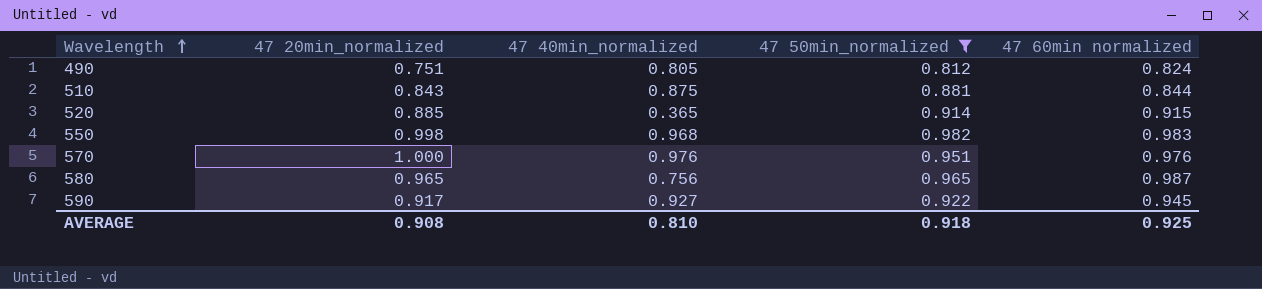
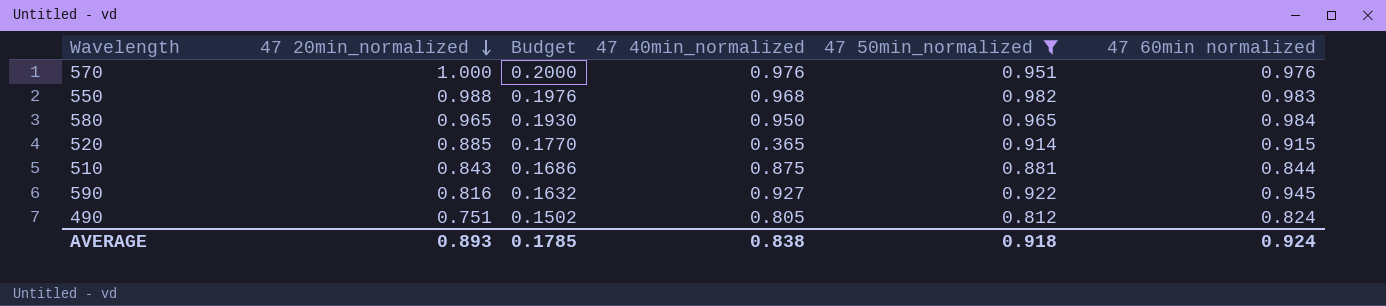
row order: Wavelength ascending -> 47 20min_normalized descending
column Budget | formula: none -> [47 20min_normalized] * 0.2
550 | 47 20min_normalized: 0.998 -> 0.988
580 | 47 40min_normalized: 0.756 -> 0.950
580 | 47 60min normalized: 0.987 -> 0.984
590 | 47 20min_normalized: 0.917 -> 0.816
AVERAGE | 47 20min_normalized: 0.908 -> 0.893
AVERAGE | 47 40min_normalized: 0.810 -> 0.838
AVERAGE | 47 60min normalized: 0.925 -> 0.924

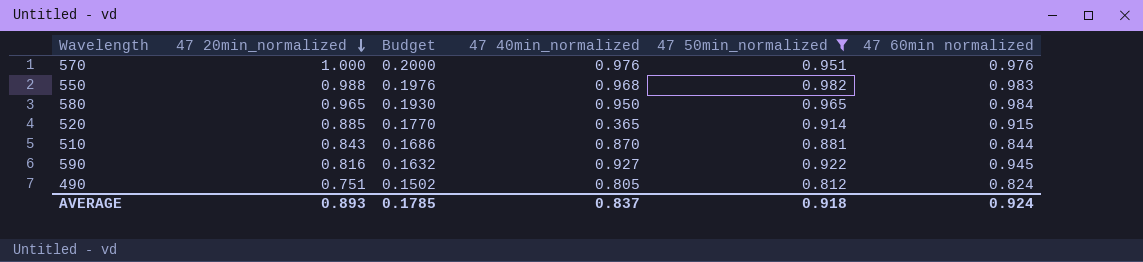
510 | 47 40min_normalized: 0.875 -> 0.870
AVERAGE | 47 40min_normalized: 0.838 -> 0.837

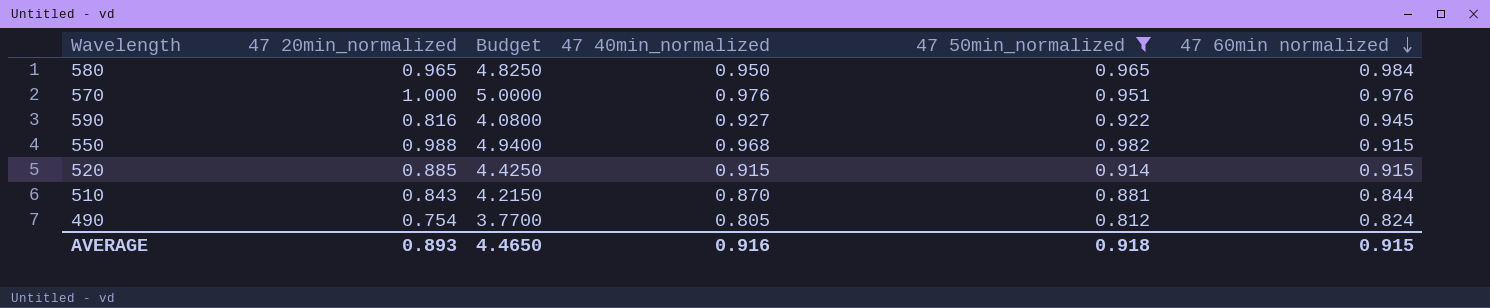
row order: 47 20min_normalized descending -> 47 60min normalized descending
column Budget | formula: [47 20min_normalized] * 0.2 -> [47 20min_normalized] * 5
550 | 47 60min normalized: 0.983 -> 0.915
520 | 47 40min_normalized: 0.365 -> 0.915
490 | 47 20min_normalized: 0.751 -> 0.754
AVERAGE | Budget: 0.1785 -> 4.4650
AVERAGE | 47 40min_normalized: 0.837 -> 0.916
AVERAGE | 47 60min normalized: 0.924 -> 0.915

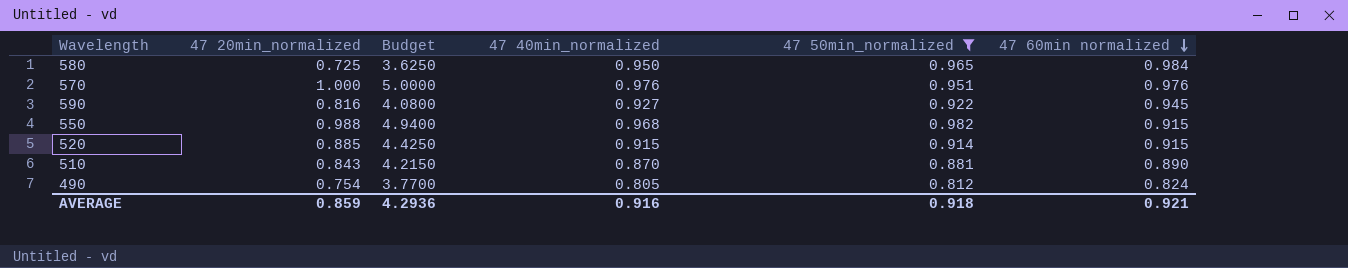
580 | 47 20min_normalized: 0.965 -> 0.725
580 | Budget: 4.8250 -> 3.6250
510 | 47 60min normalized: 0.844 -> 0.890
AVERAGE | 47 20min_normalized: 0.893 -> 0.859
AVERAGE | Budget: 4.4650 -> 4.2936
AVERAGE | 47 60min normalized: 0.915 -> 0.921

